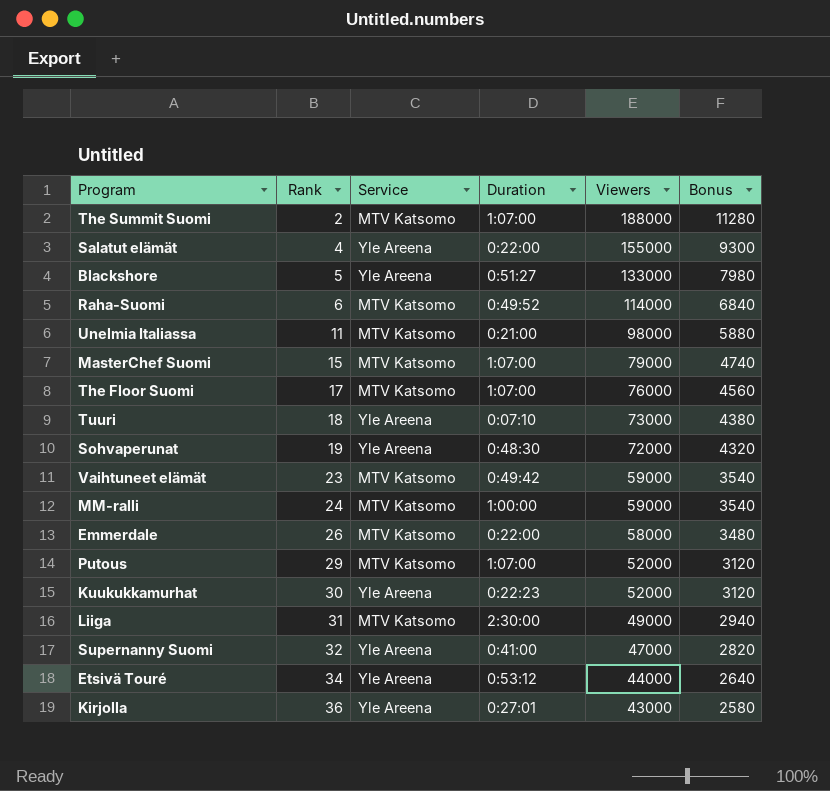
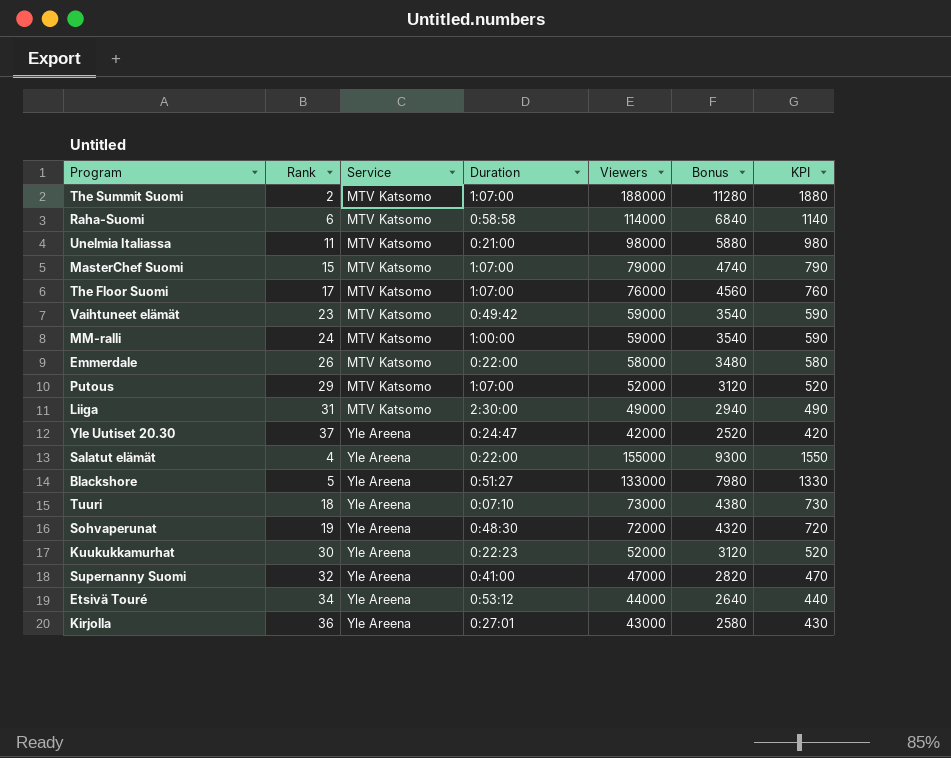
row order: Rank ascending -> Service ascending
column KPI | formula: none -> [Viewers] * 0.01
Raha-Suomi | Duration: 0:49:52 -> 0:58:58
row Yle Uutiset 20.30: none -> 37 | Yle Areena | 0:24:47 | 42000 | 2520 | 420

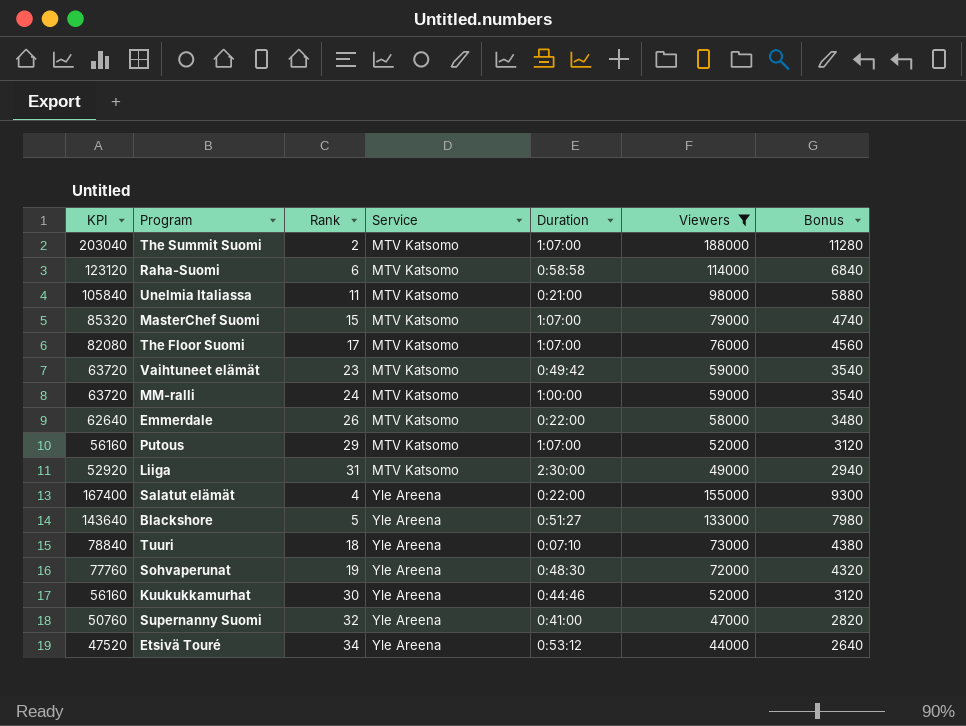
filter: none -> Viewers >= 44000
column KPI | formula: [Viewers] * 0.01 -> [Viewers] * 1.08
column KPI | position: 7 -> 1
Kuukukkamurhat | Duration: 0:22:23 -> 0:44:46

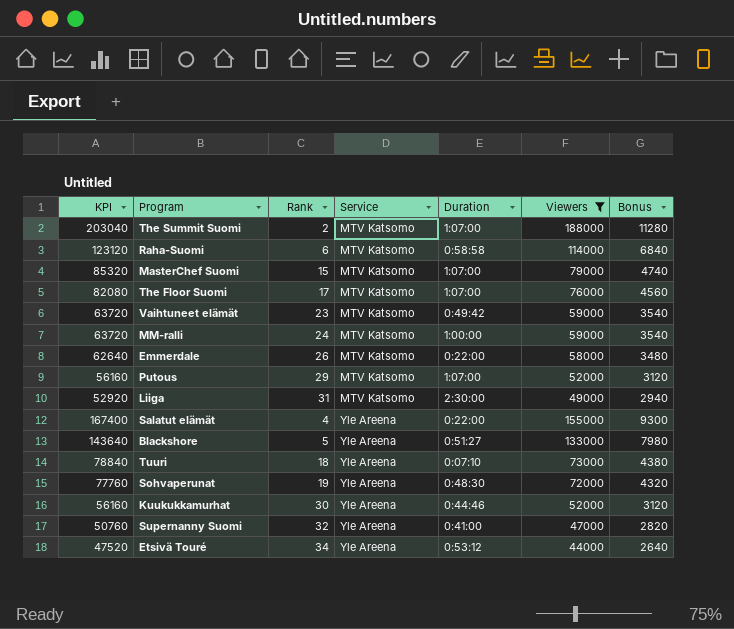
row Unelmia Italiassa: 105840 | 11 | MTV Katsomo | 0:21:00 | 98000 | 5880 -> none

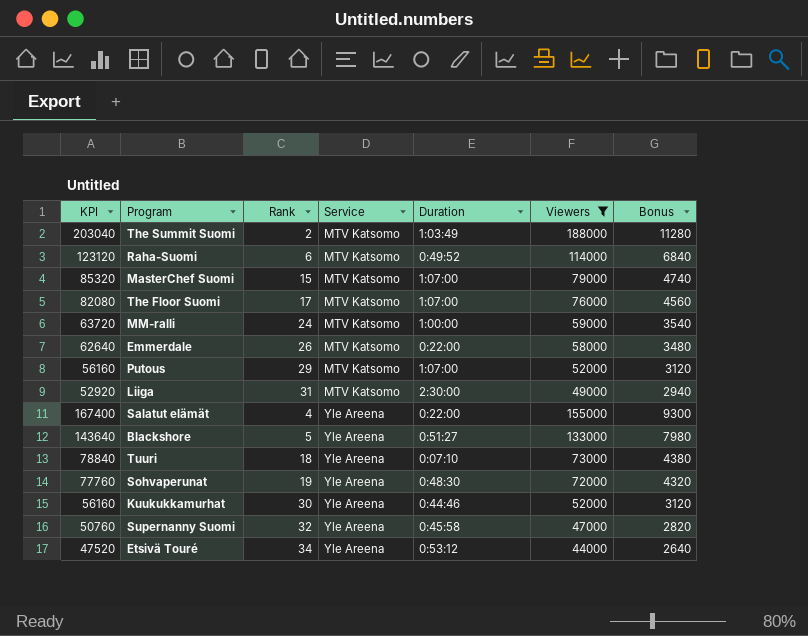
row Vaihtuneet elämät: 63720 | 23 | MTV Katsomo | 0:49:42 | 59000 | 3540 -> none
The Summit Suomi | Duration: 1:07:00 -> 1:03:49
Raha-Suomi | Duration: 0:58:58 -> 0:49:52
Supernanny Suomi | Duration: 0:41:00 -> 0:45:58

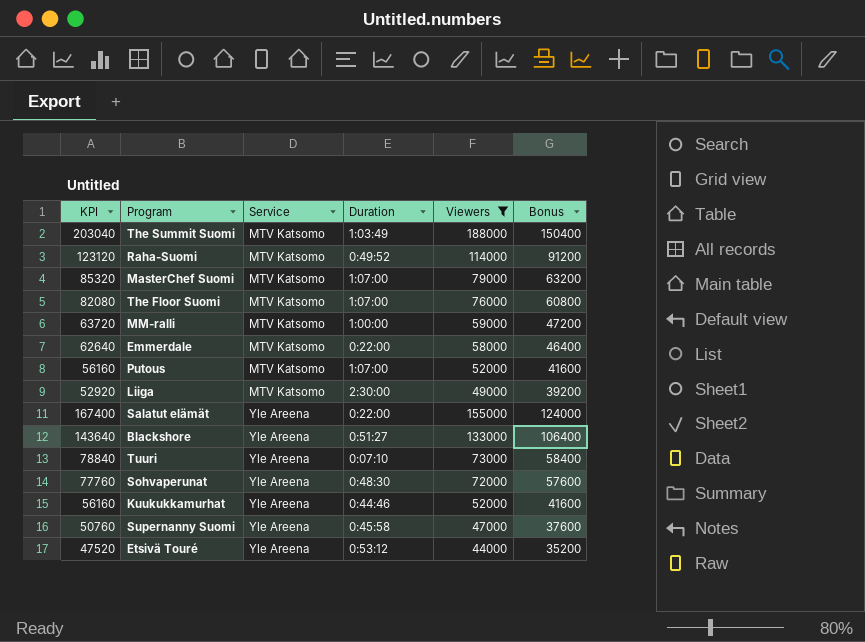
column Rank | position: 3 -> none
column Bonus | formula: [Viewers] * 0.06 -> [Viewers] * 0.8

